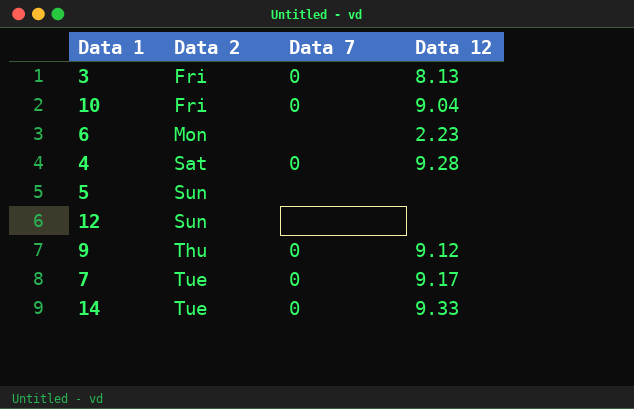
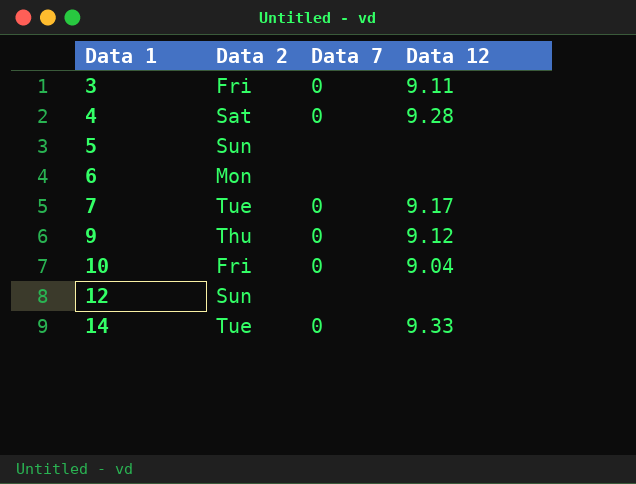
row order: Data 2 ascending -> Data 1 ascending
3 | Data 12: 8.13 -> 9.11
6 | Data 12: 2.23 -> none

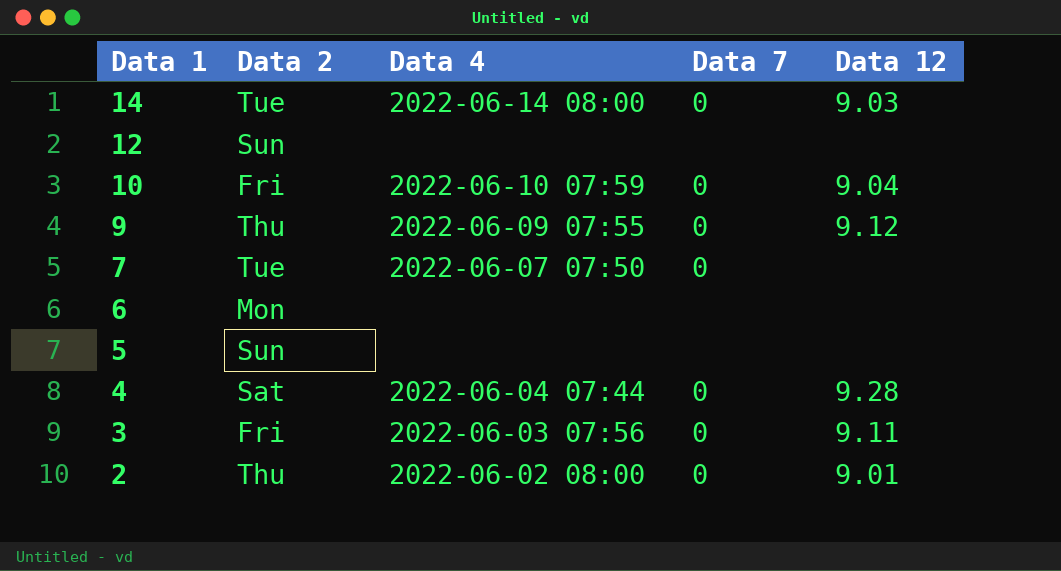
row order: Data 1 ascending -> Data 1 descending
column Data 4 | position: none -> 3
14 | Data 12: 9.33 -> 9.03
7 | Data 12: 9.17 -> none
row 2: none -> Thu | 2022-06-02 08:00 | 0 | 9.01

